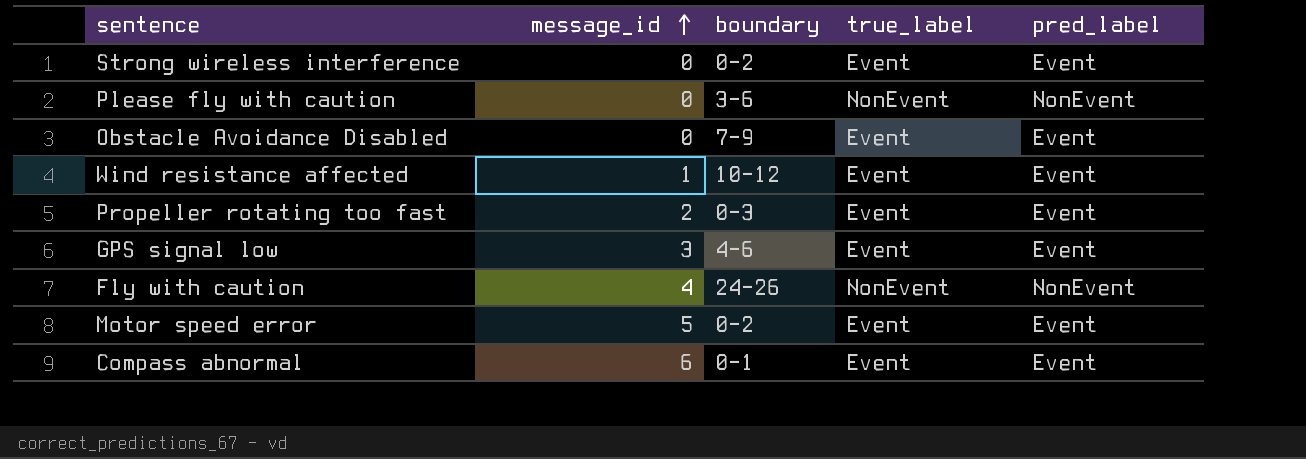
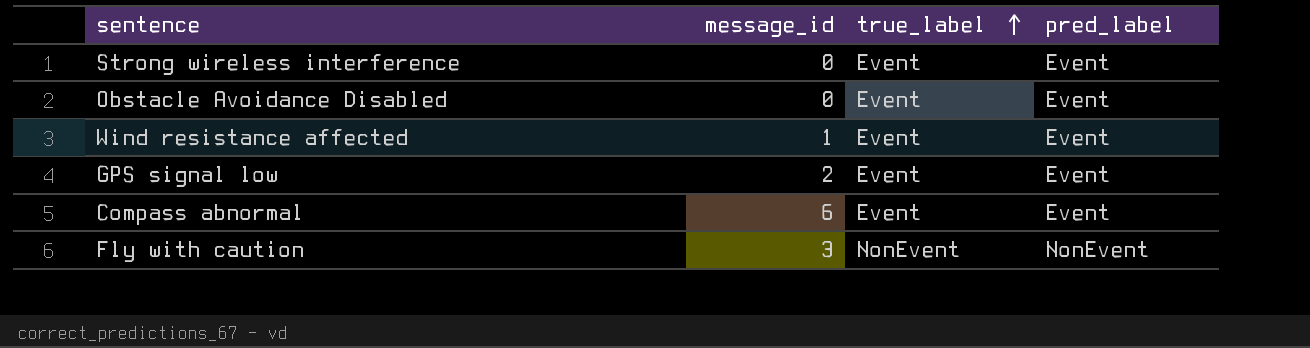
row order: message_id ascending -> true_label ascending
column boundary | position: 3 -> none
row Please fly with caution: 0 | 3-6 | NonEvent | NonEvent -> none
row Propeller rotating too fast: 2 | 0-3 | Event | Event -> none
row Motor speed error: 5 | 0-2 | Event | Event -> none
GPS signal low | message_id: 3 -> 2
Fly with caution | message_id: 4 -> 3

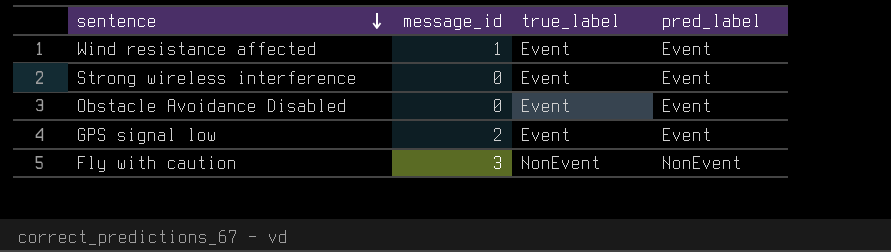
row order: true_label ascending -> sentence descending
row Compass abnormal: 6 | Event | Event -> none

